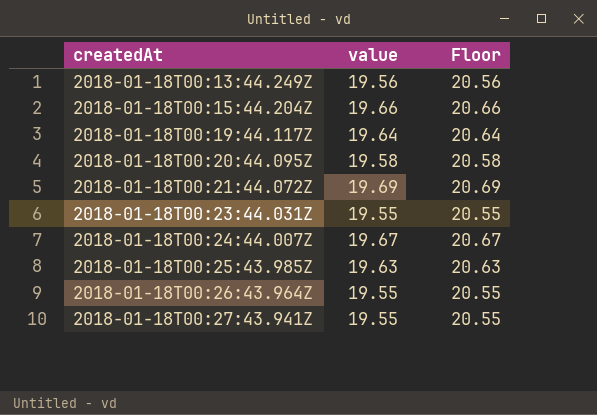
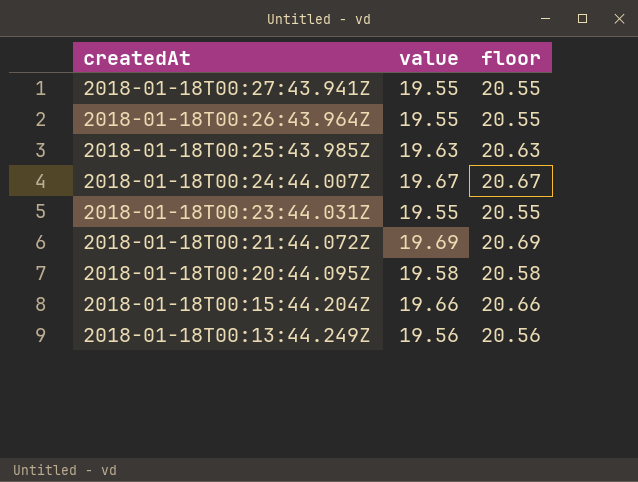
row order: createdAt ascending -> createdAt descending
column name: Floor -> floor
row 2018-01-18T00:19:44.117Z: 19.64 | 20.64 -> none

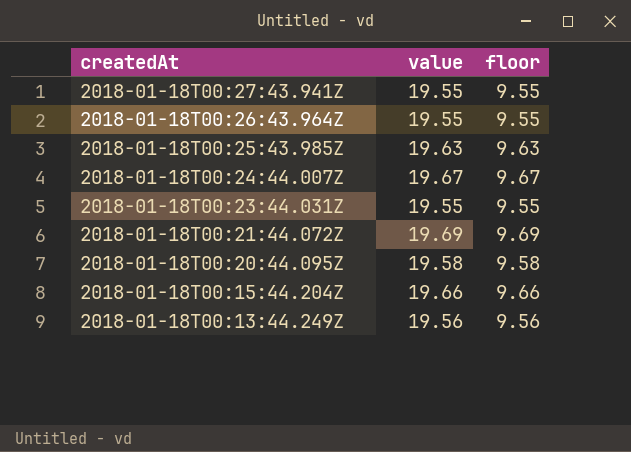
column floor | formula: [value] + 1 -> [value] - 10

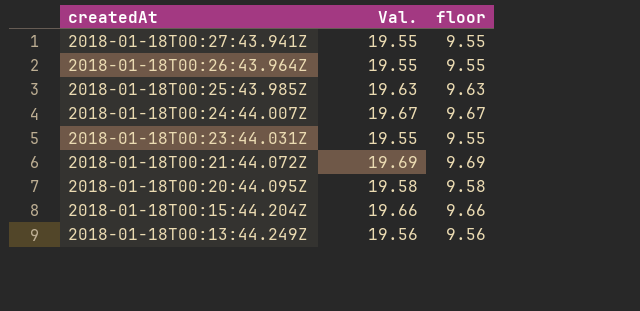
column name: value -> Val.

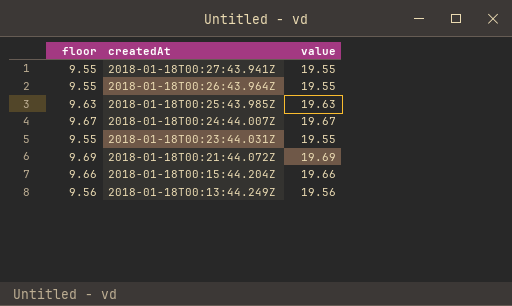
column floor | position: 3 -> 1
column name: Val. -> value
row 2018-01-18T00:20:44.095Z: 19.58 | 9.58 -> none

